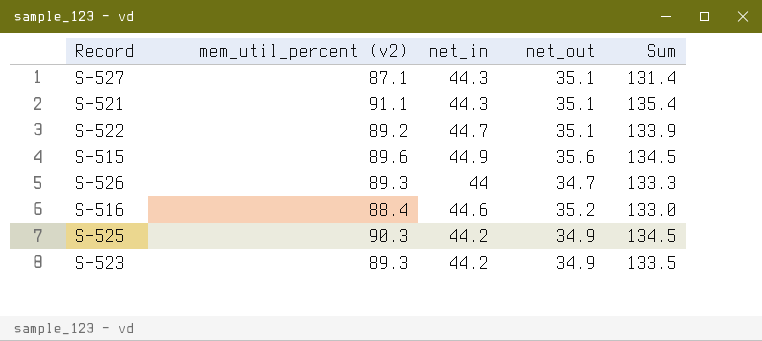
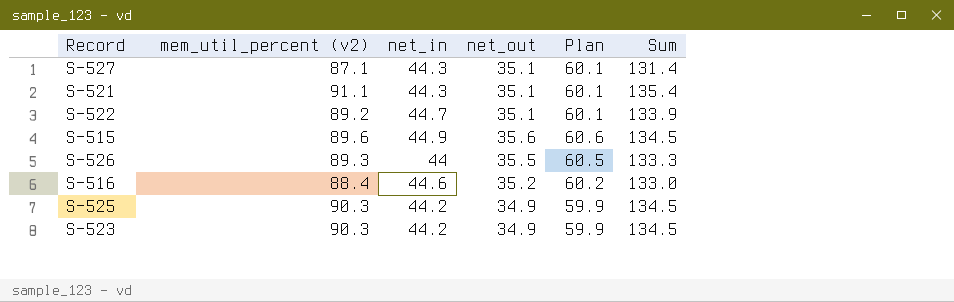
column Plan | formula: none -> [net_out] + 25
S-526 | net_out: 34.7 -> 35.5
S-523 | mem_util_percent (v2): 89.3 -> 90.3
S-523 | Sum: 133.5 -> 134.5

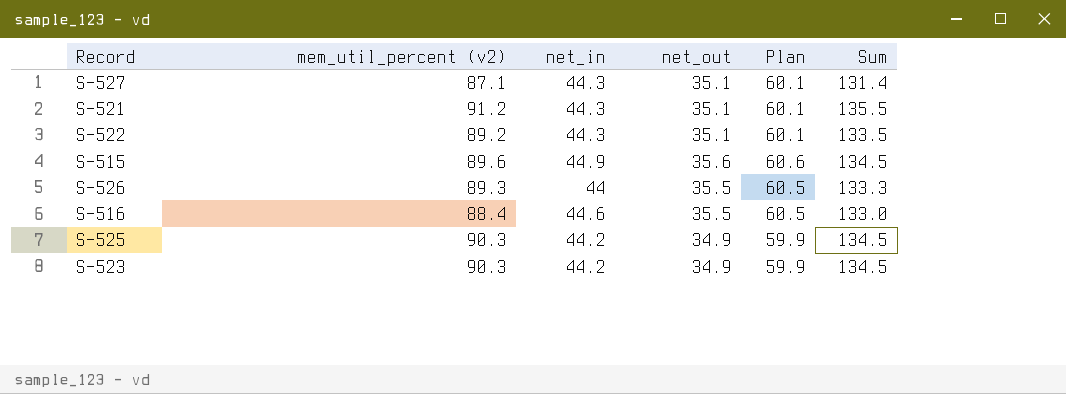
S-521 | mem_util_percent (v2): 91.1 -> 91.2
S-521 | Sum: 135.4 -> 135.5
S-522 | net_in: 44.7 -> 44.3
S-522 | Sum: 133.9 -> 133.5
S-516 | net_out: 35.2 -> 35.5
S-516 | Plan: 60.2 -> 60.5

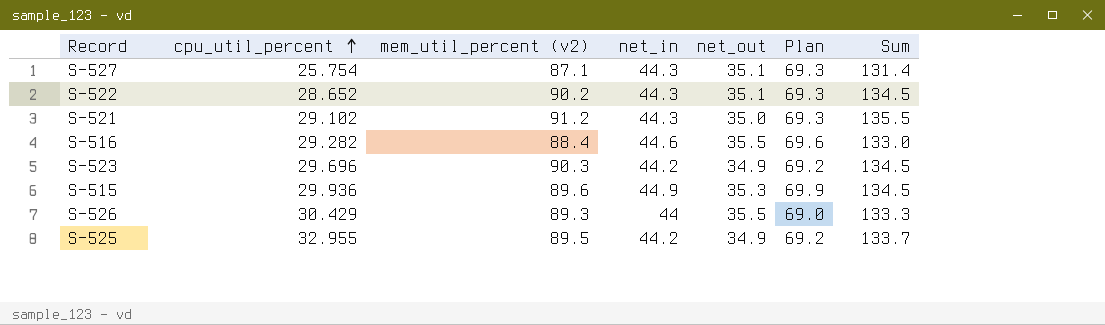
row order: none -> cpu_util_percent ascending
column cpu_util_percent | position: none -> 2
column Plan | formula: [net_out] + 25 -> [net_in] + 25
S-522 | mem_util_percent (v2): 89.2 -> 90.2
S-522 | Sum: 133.5 -> 134.5
S-521 | net_out: 35.1 -> 35.0
S-515 | net_out: 35.6 -> 35.3
S-525 | mem_util_percent (v2): 90.3 -> 89.5
S-525 | Sum: 134.5 -> 133.7

